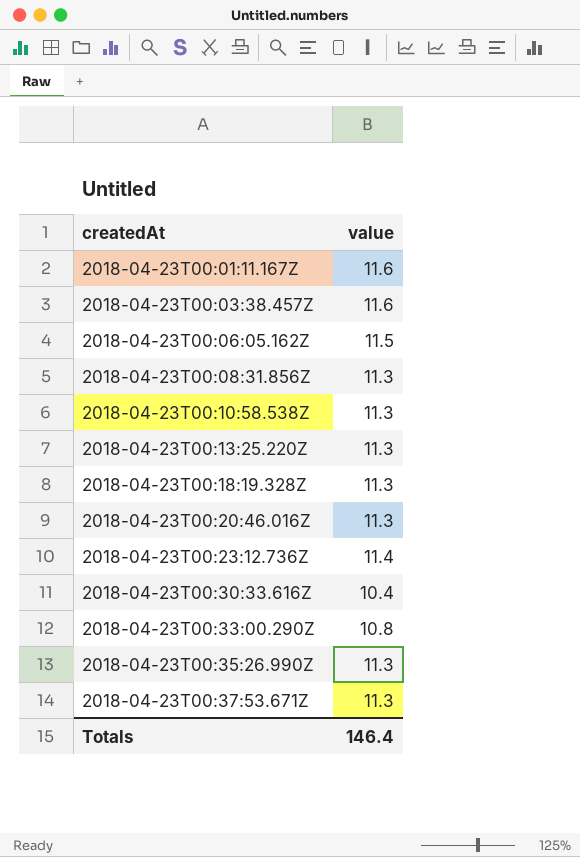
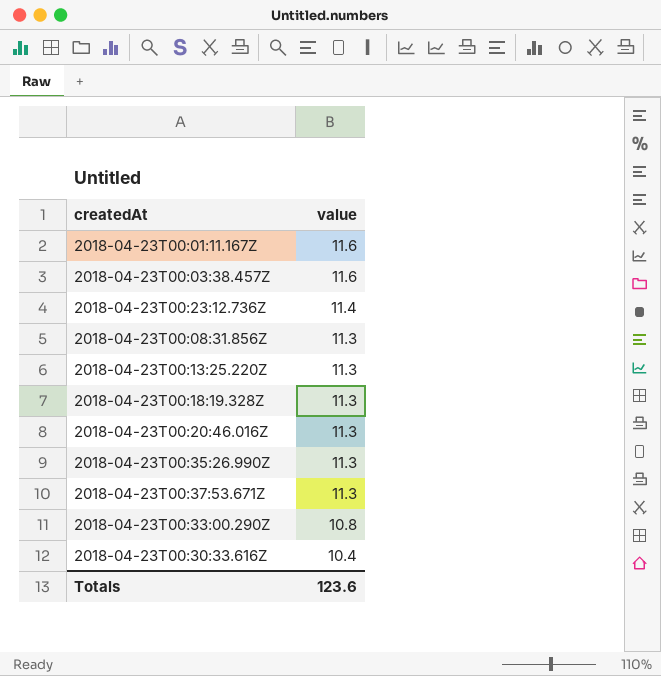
row order: createdAt ascending -> value descending
row 2018-04-23T00:06:05.162Z: 11.5 -> none
row 2018-04-23T00:10:58.538Z: 11.3 -> none
Totals | value: 146.4 -> 123.6

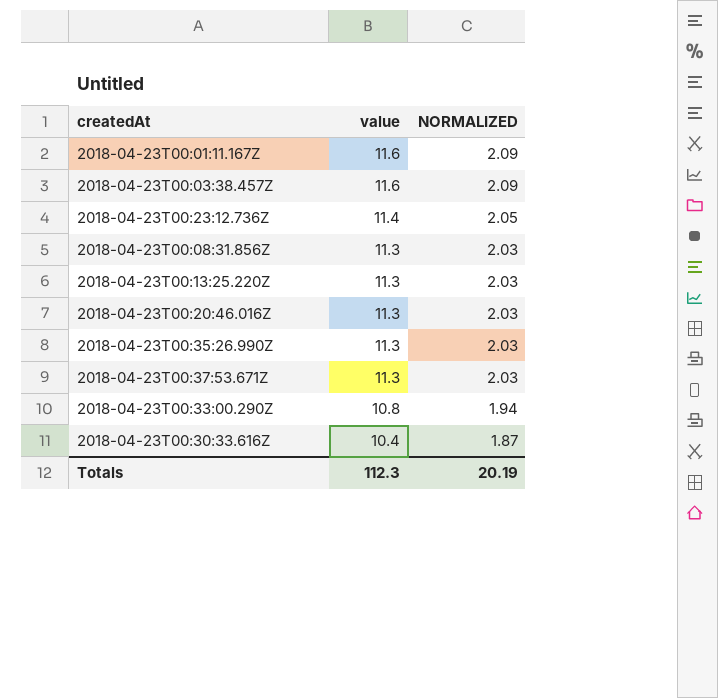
column NORMALIZED | formula: none -> [value] * 0.18
row 2018-04-23T00:18:19.328Z: 11.3 -> none
Totals | value: 123.6 -> 112.3

